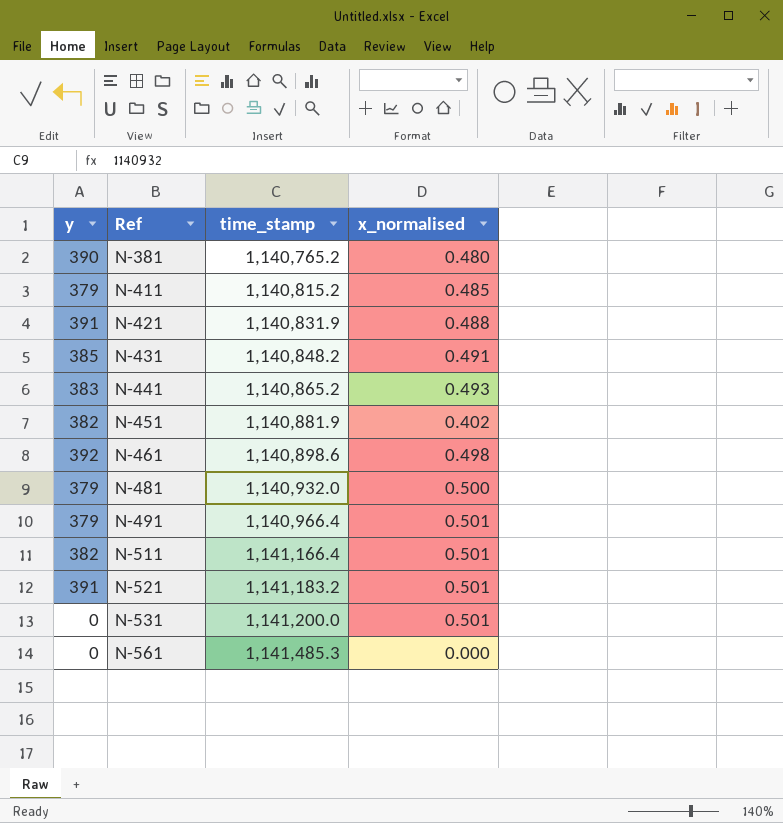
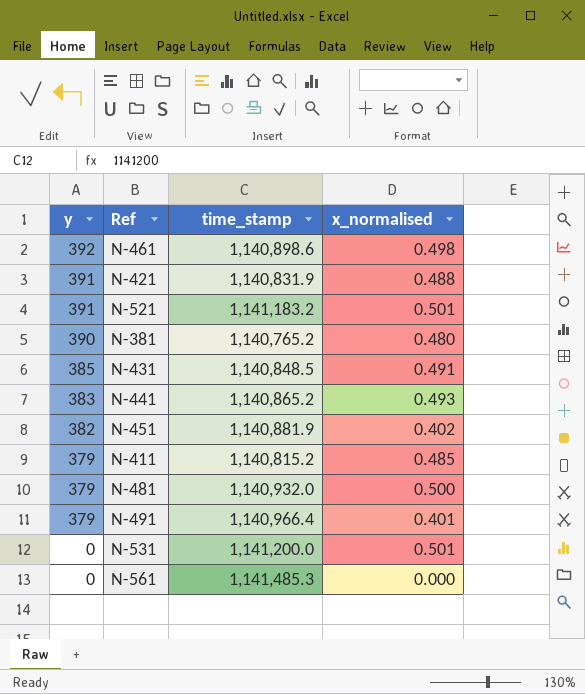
row order: Ref ascending -> y descending
row N-511: 382 | 1,141,166.4 | 0.501 -> none
N-431 | time_stamp: 1,140,848.2 -> 1,140,848.5
N-491 | x_normalised: 0.501 -> 0.401

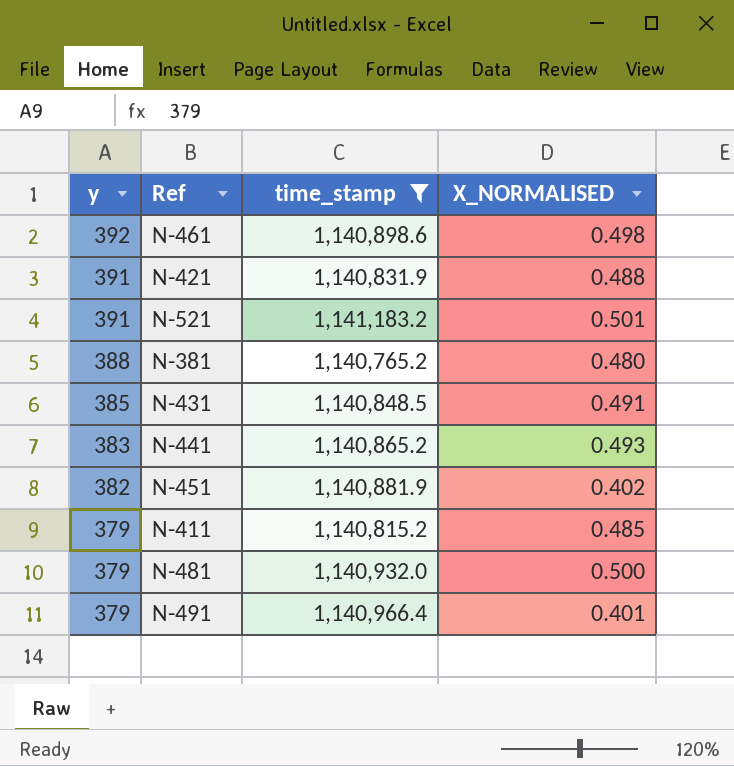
filter: none -> time_stamp <= 1,141,183.2
column name: x_normalised -> X_NORMALISED
N-381 | y: 390 -> 388

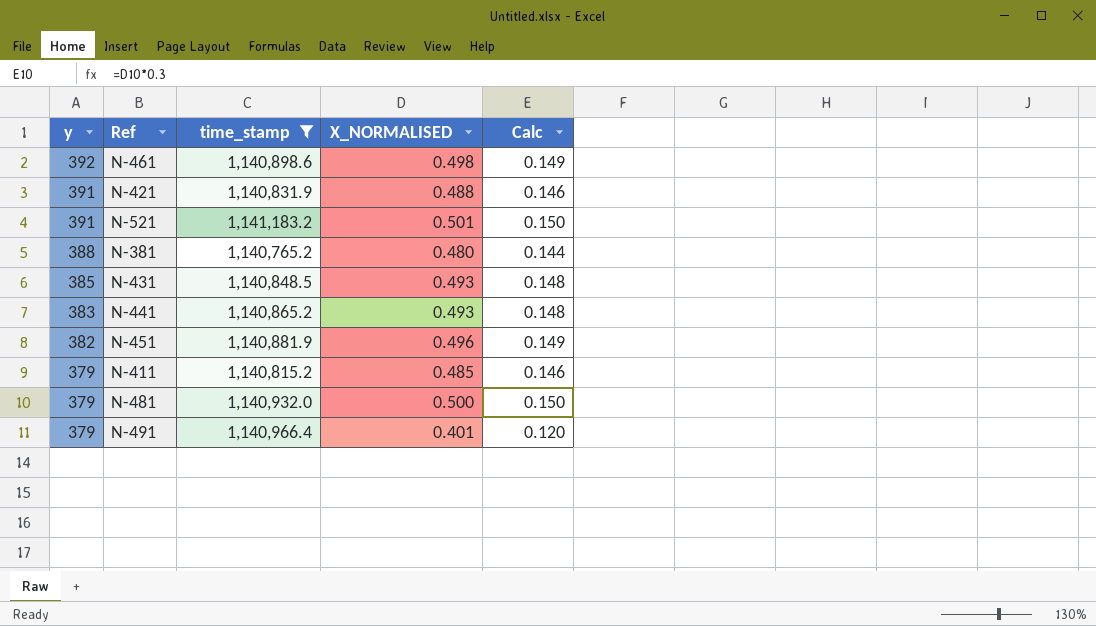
column Calc | formula: none -> [X_NORMALISED] * 0.3
N-431 | X_NORMALISED: 0.491 -> 0.493
N-451 | X_NORMALISED: 0.402 -> 0.496

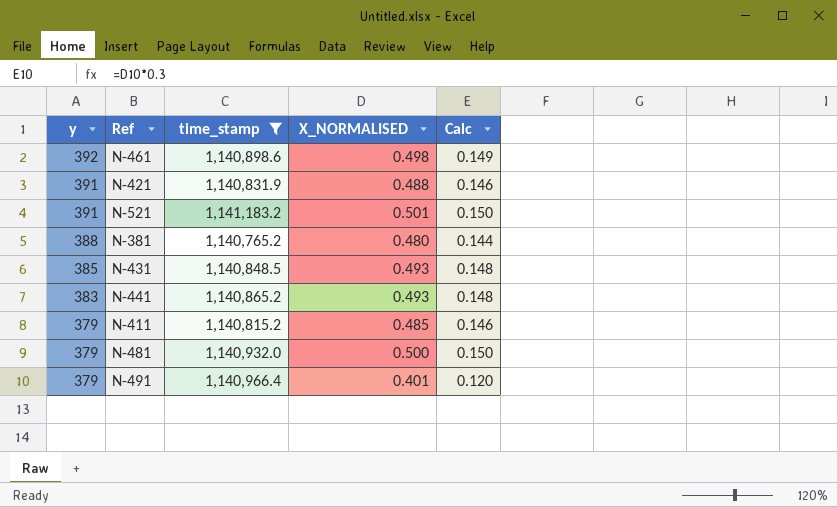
row N-451: 382 | 1,140,881.9 | 0.496 | 0.149 -> none

